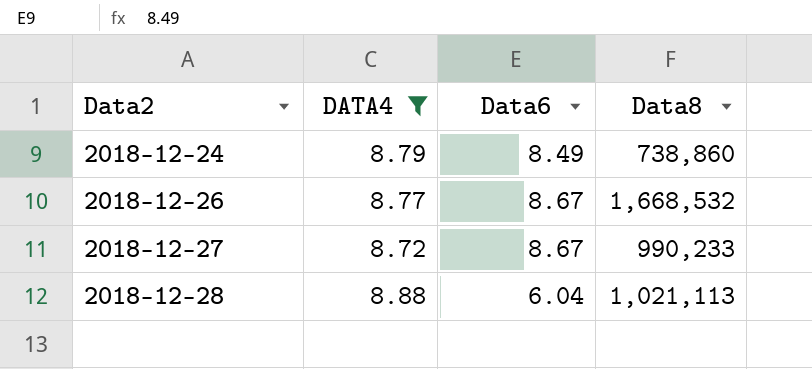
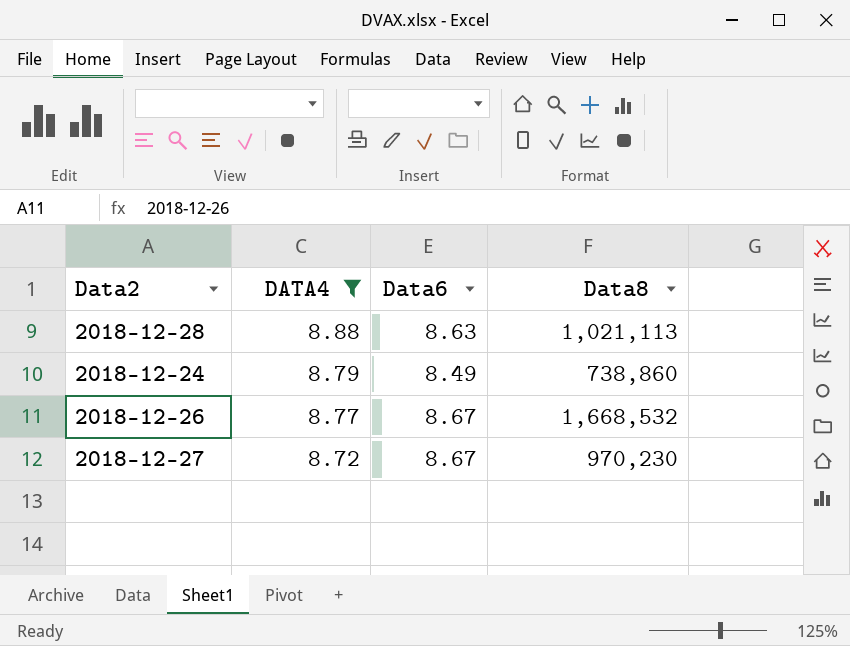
row order: Data2 ascending -> DATA4 descending
2018-12-28 | Data6: 6.04 -> 8.63
2018-12-27 | Data8: 990,233 -> 970,230

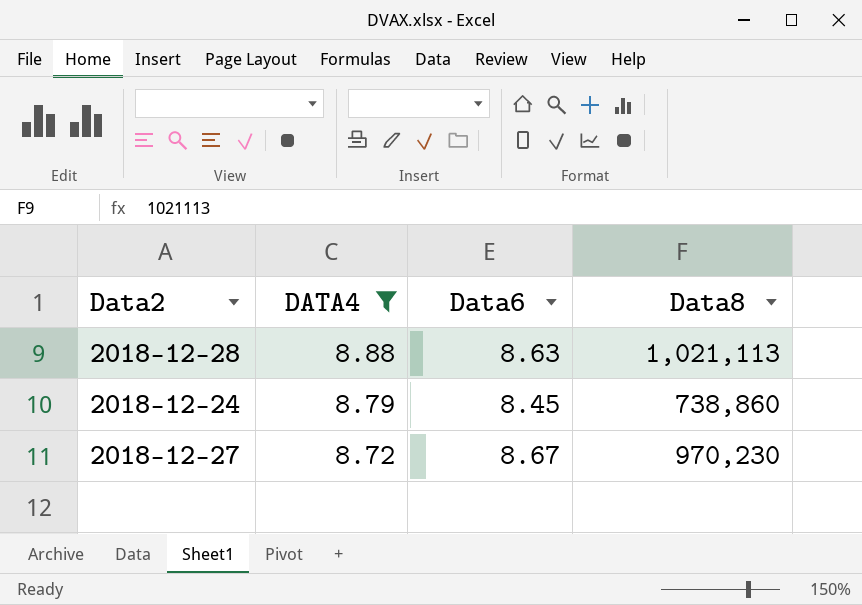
row 2018-12-26: 8.77 | 8.67 | 1,668,532 -> none
2018-12-24 | Data6: 8.49 -> 8.45

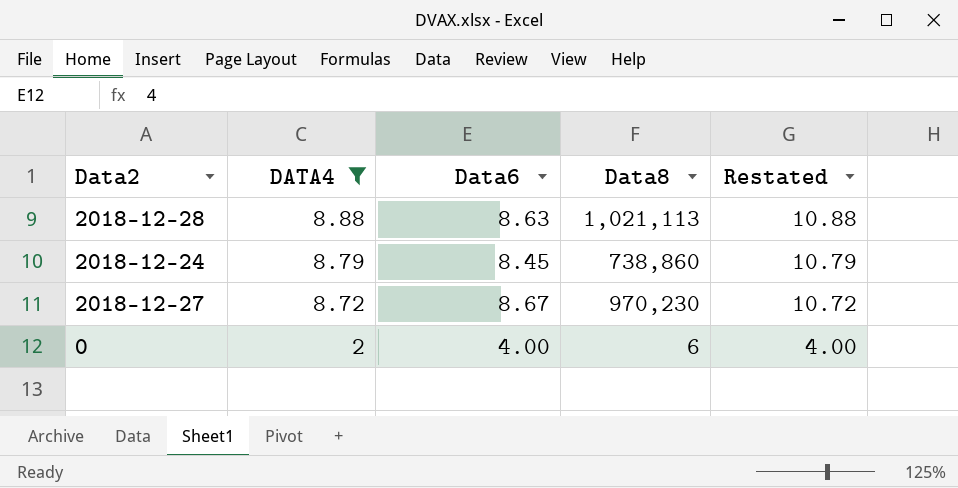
column Restated | formula: none -> [DATA4] + 2
row 0: none -> 2 | 4.00 | 6 | 4.00

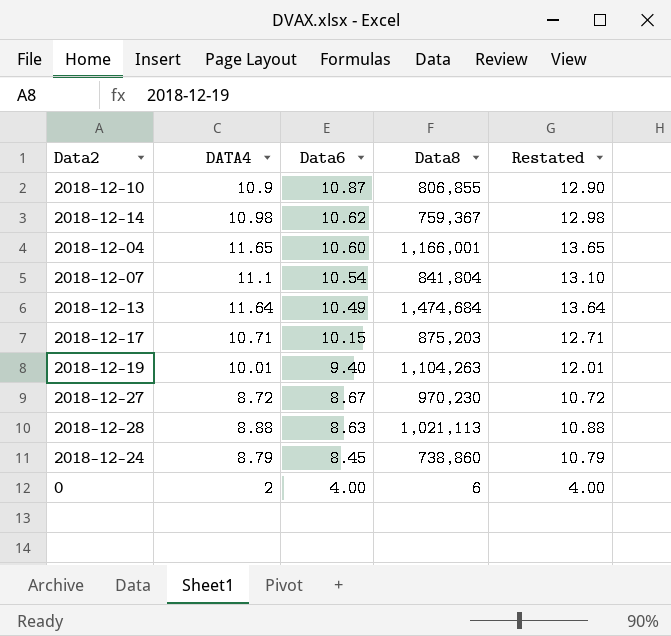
filter: DATA4 <= 8.88 -> none
row order: DATA4 descending -> Data6 descending

